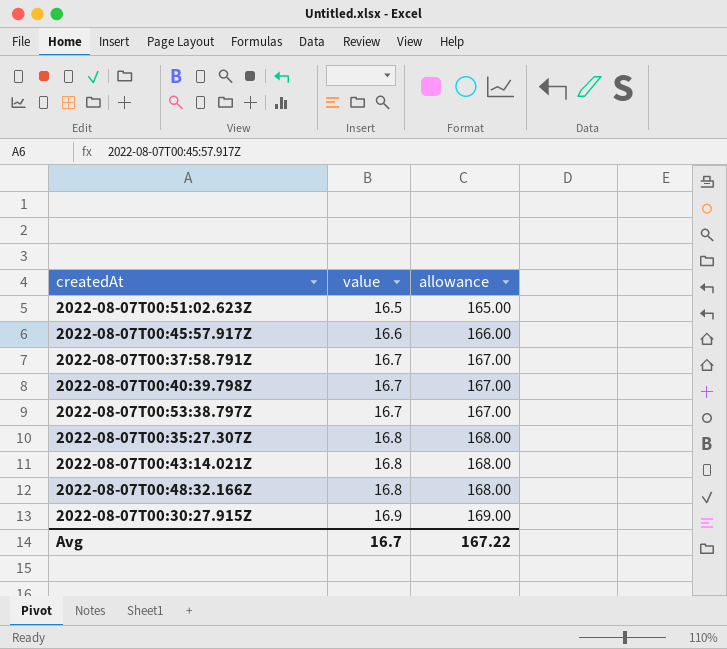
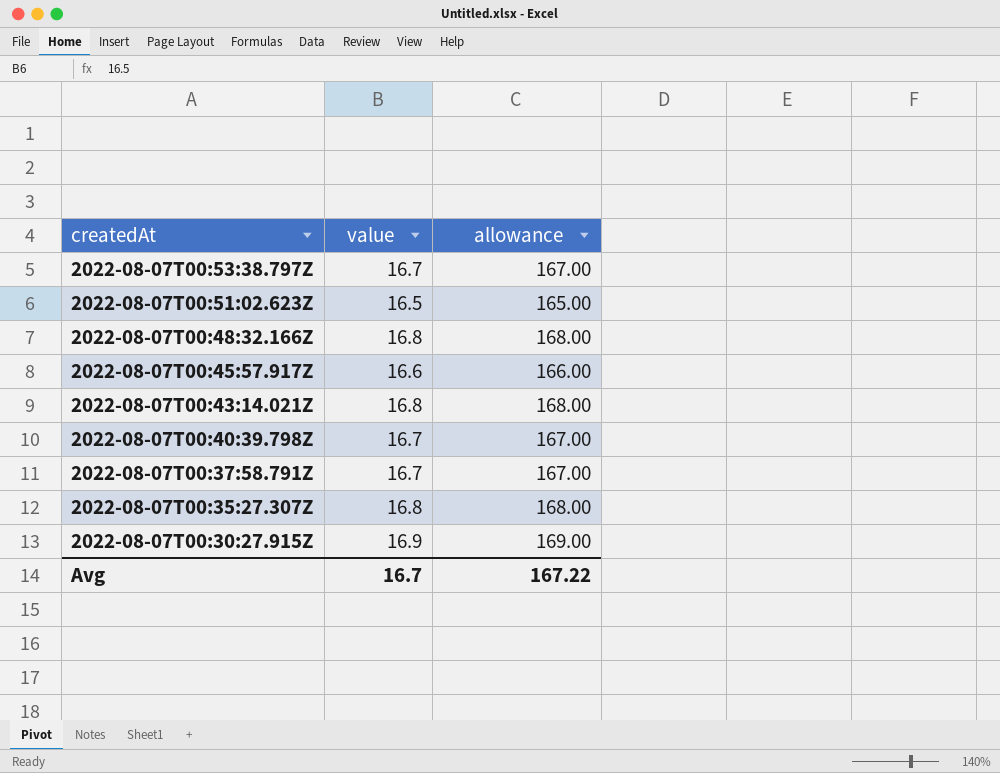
row order: value ascending -> createdAt descending

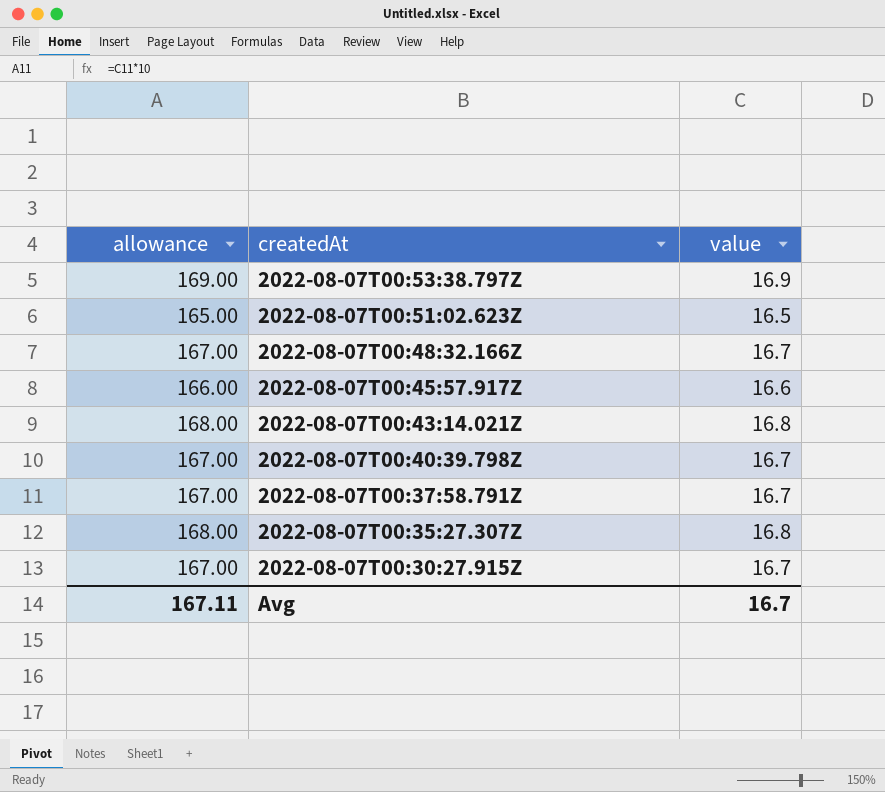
column allowance | position: 3 -> 1
2022-08-07T00:53:38.797Z | allowance: 167.00 -> 169.00
2022-08-07T00:53:38.797Z | value: 16.7 -> 16.9
2022-08-07T00:48:32.166Z | allowance: 168.00 -> 167.00
2022-08-07T00:48:32.166Z | value: 16.8 -> 16.7
2022-08-07T00:30:27.915Z | allowance: 169.00 -> 167.00
2022-08-07T00:30:27.915Z | value: 16.9 -> 16.7
Avg | allowance: 167.22 -> 167.11

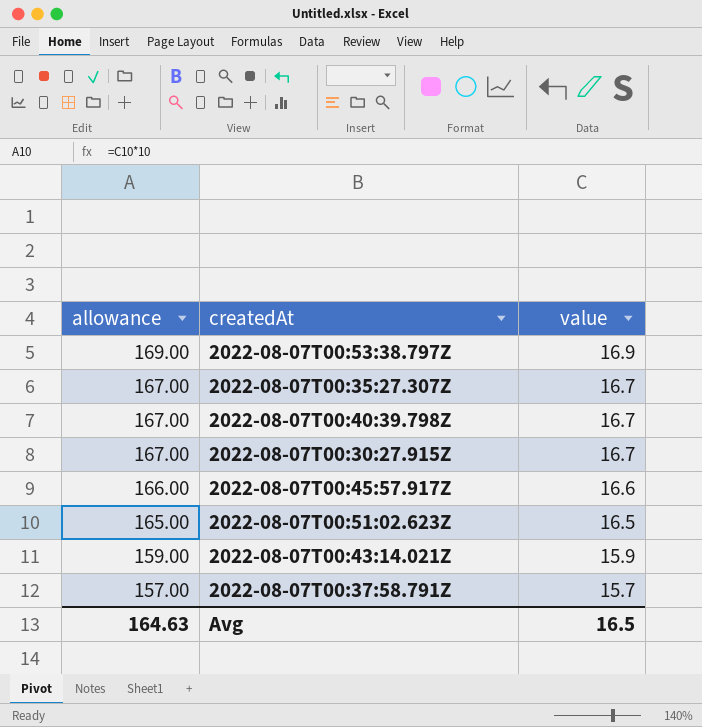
row order: createdAt descending -> allowance descending
row 2022-08-07T00:48:32.166Z: 167.00 | 16.7 -> none
2022-08-07T00:35:27.307Z | allowance: 168.00 -> 167.00
2022-08-07T00:35:27.307Z | value: 16.8 -> 16.7
2022-08-07T00:43:14.021Z | allowance: 168.00 -> 159.00
2022-08-07T00:43:14.021Z | value: 16.8 -> 15.9
2022-08-07T00:37:58.791Z | allowance: 167.00 -> 157.00
2022-08-07T00:37:58.791Z | value: 16.7 -> 15.7
Avg | allowance: 167.11 -> 164.63
Avg | value: 16.7 -> 16.5

